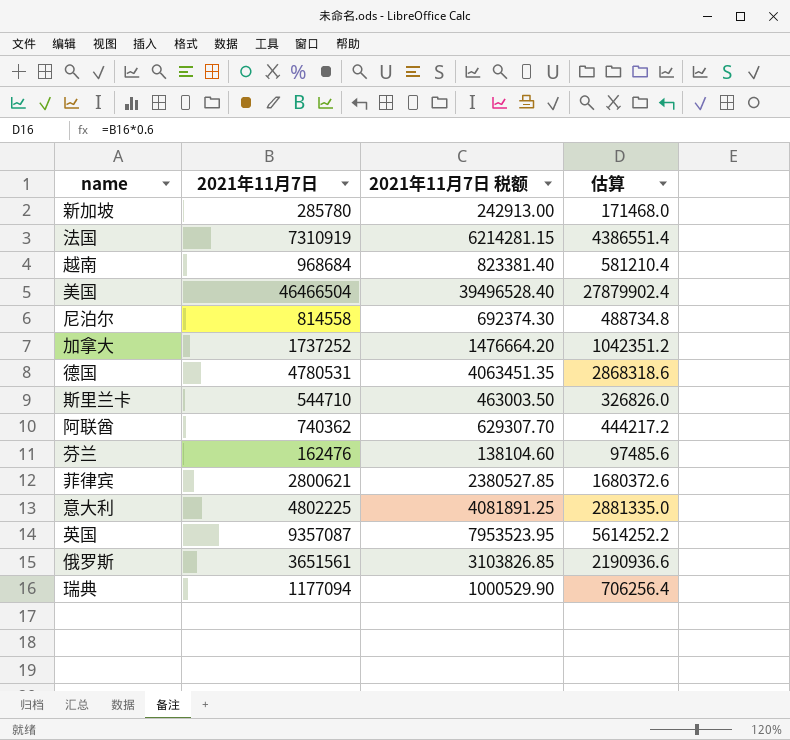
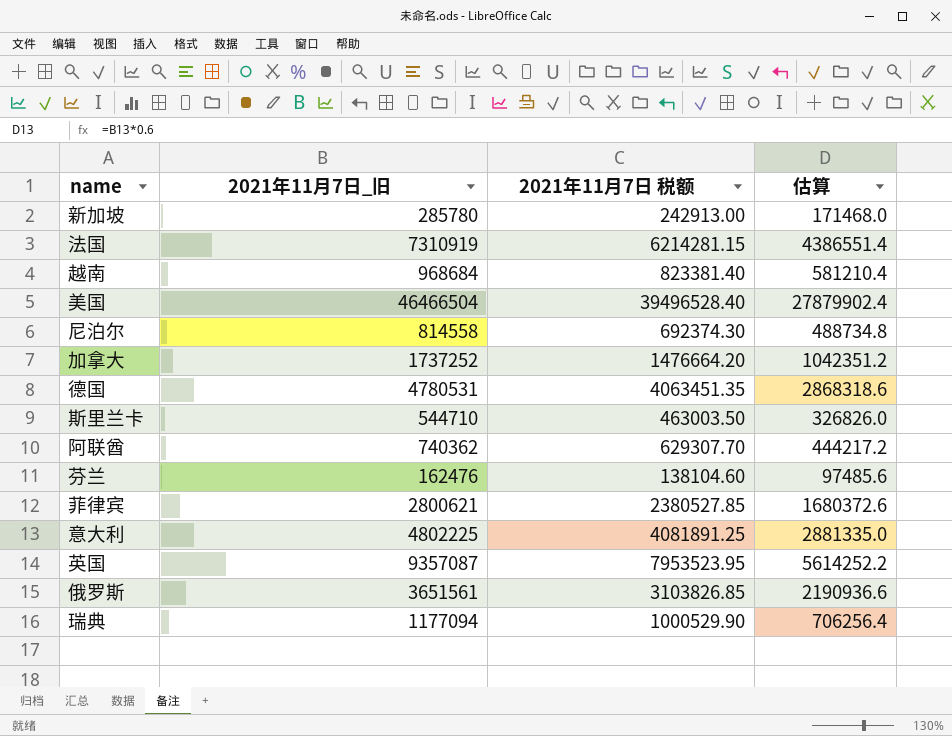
column name: 2021年11月7日 -> 2021年11月7日_旧

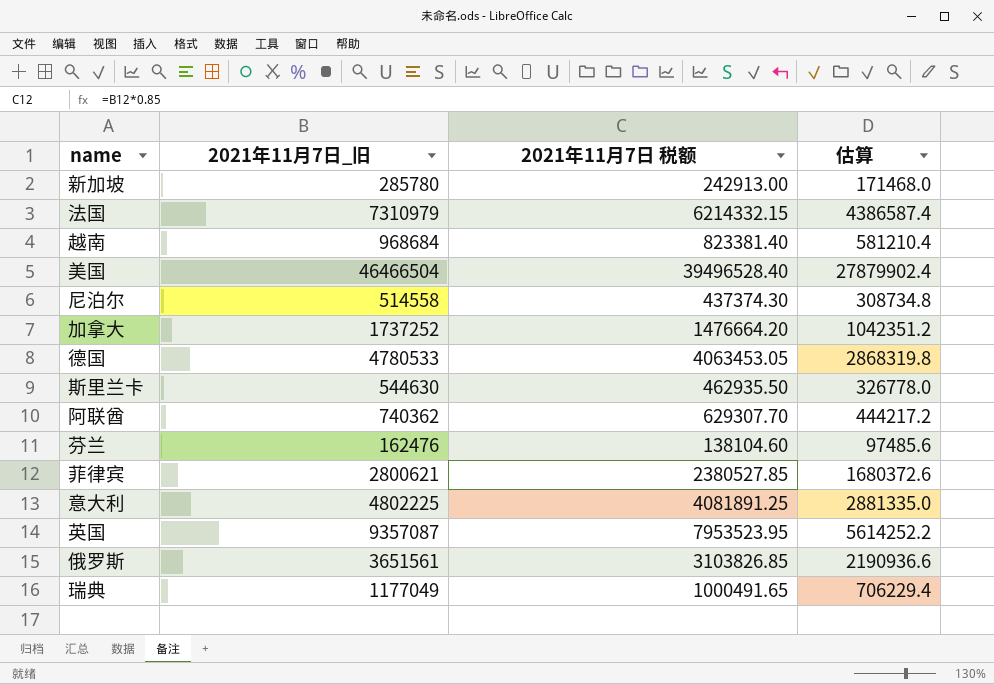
法国 | 2021年11月7日_旧: 7310919 -> 7310979
法国 | 2021年11月7日 税额: 6214281.15 -> 6214332.15
法国 | 估算: 4386551.4 -> 4386587.4
尼泊尔 | 2021年11月7日_旧: 814558 -> 514558
尼泊尔 | 2021年11月7日 税额: 692374.30 -> 437374.30
尼泊尔 | 估算: 488734.8 -> 308734.8
德国 | 2021年11月7日_旧: 4780531 -> 4780533
德国 | 2021年11月7日 税额: 4063451.35 -> 4063453.05
德国 | 估算: 2868318.6 -> 2868319.8
斯里兰卡 | 2021年11月7日_旧: 544710 -> 544630
斯里兰卡 | 2021年11月7日 税额: 463003.50 -> 462935.50
斯里兰卡 | 估算: 326826.0 -> 326778.0
瑞典 | 2021年11月7日_旧: 1177094 -> 1177049
瑞典 | 2021年11月7日 税额: 1000529.90 -> 1000491.65
瑞典 | 估算: 706256.4 -> 706229.4

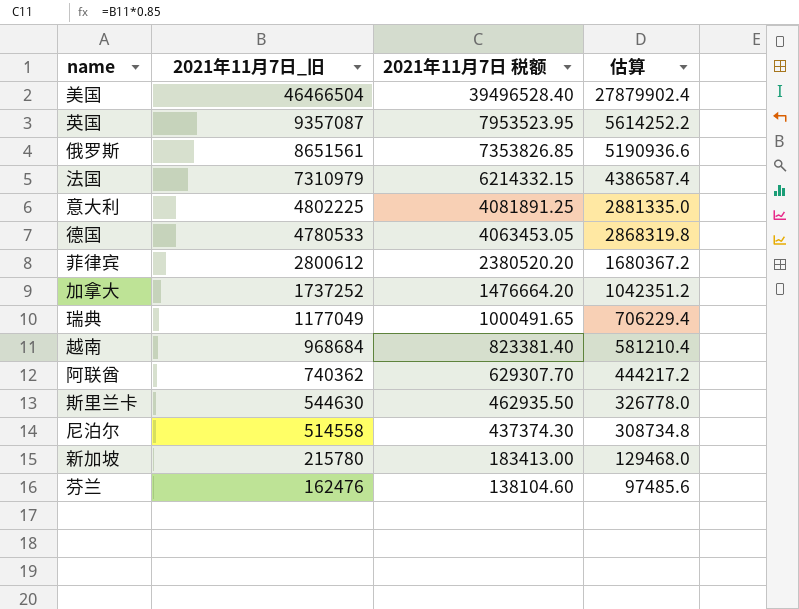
row order: none -> 2021年11月7日_旧 descending
俄罗斯 | 2021年11月7日_旧: 3651561 -> 8651561
俄罗斯 | 2021年11月7日 税额: 3103826.85 -> 7353826.85
俄罗斯 | 估算: 2190936.6 -> 5190936.6
菲律宾 | 2021年11月7日_旧: 2800621 -> 2800612
菲律宾 | 2021年11月7日 税额: 2380527.85 -> 2380520.20
菲律宾 | 估算: 1680372.6 -> 1680367.2
新加坡 | 2021年11月7日_旧: 285780 -> 215780
新加坡 | 2021年11月7日 税额: 242913.00 -> 183413.00
新加坡 | 估算: 171468.0 -> 129468.0

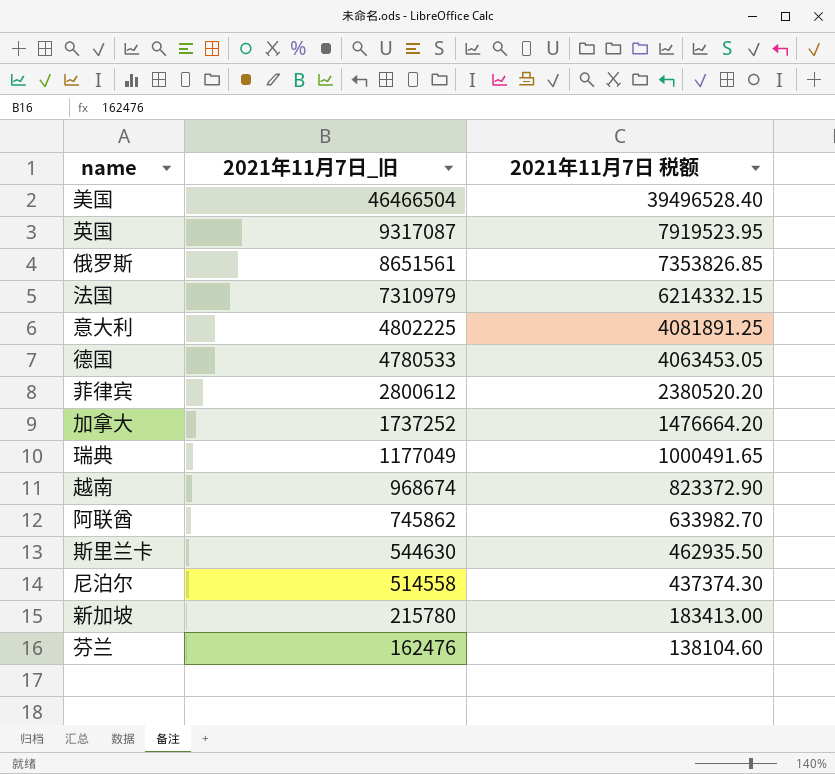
column 估算 | formula: [2021年11月7日_旧] * 0.6 -> none
英国 | 2021年11月7日_旧: 9357087 -> 9317087
英国 | 2021年11月7日 税额: 7953523.95 -> 7919523.95
越南 | 2021年11月7日_旧: 968684 -> 968674
越南 | 2021年11月7日 税额: 823381.40 -> 823372.90
阿联酋 | 2021年11月7日_旧: 740362 -> 745862
阿联酋 | 2021年11月7日 税额: 629307.70 -> 633982.70

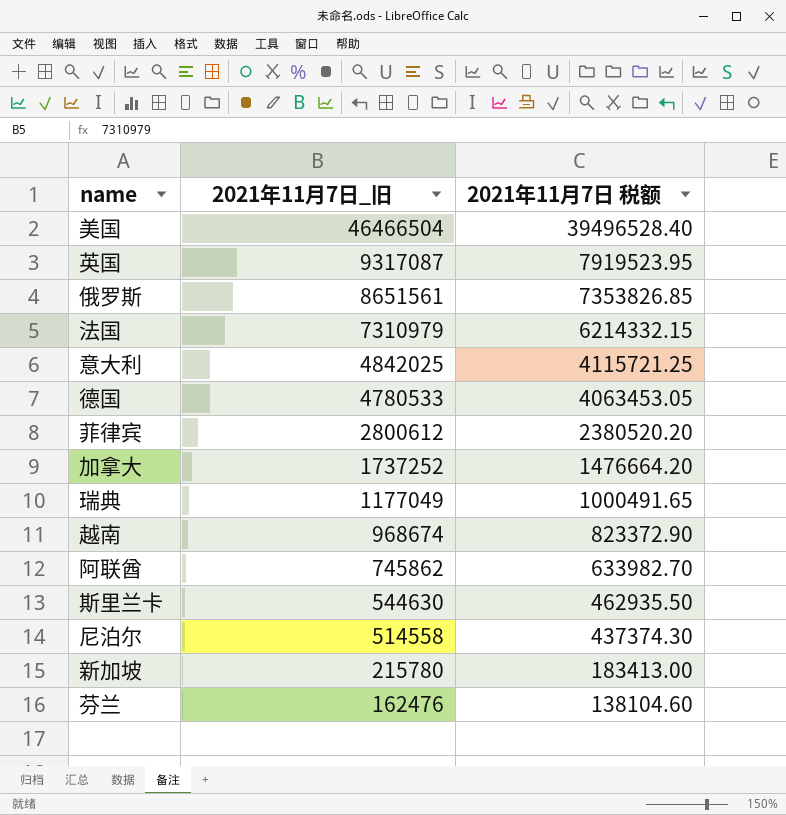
意大利 | 2021年11月7日_旧: 4802225 -> 4842025
意大利 | 2021年11月7日 税额: 4081891.25 -> 4115721.25

